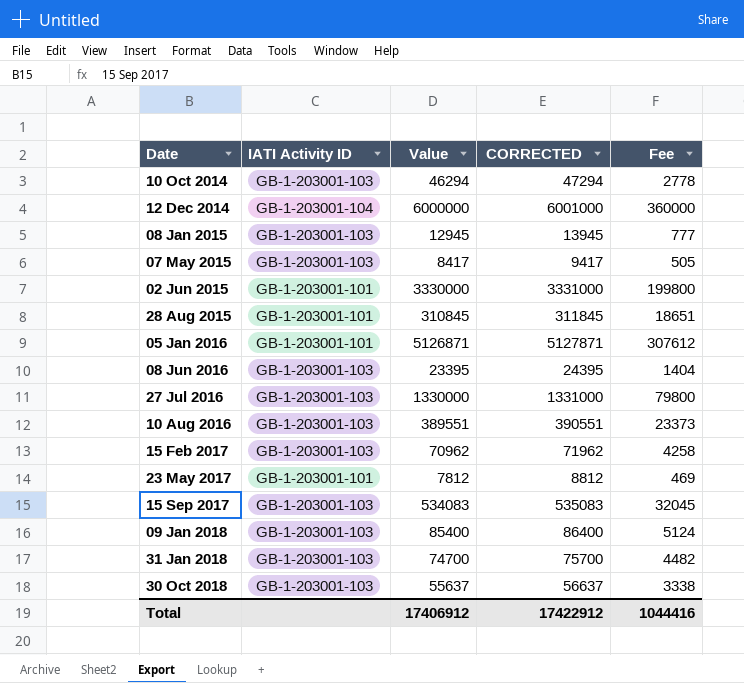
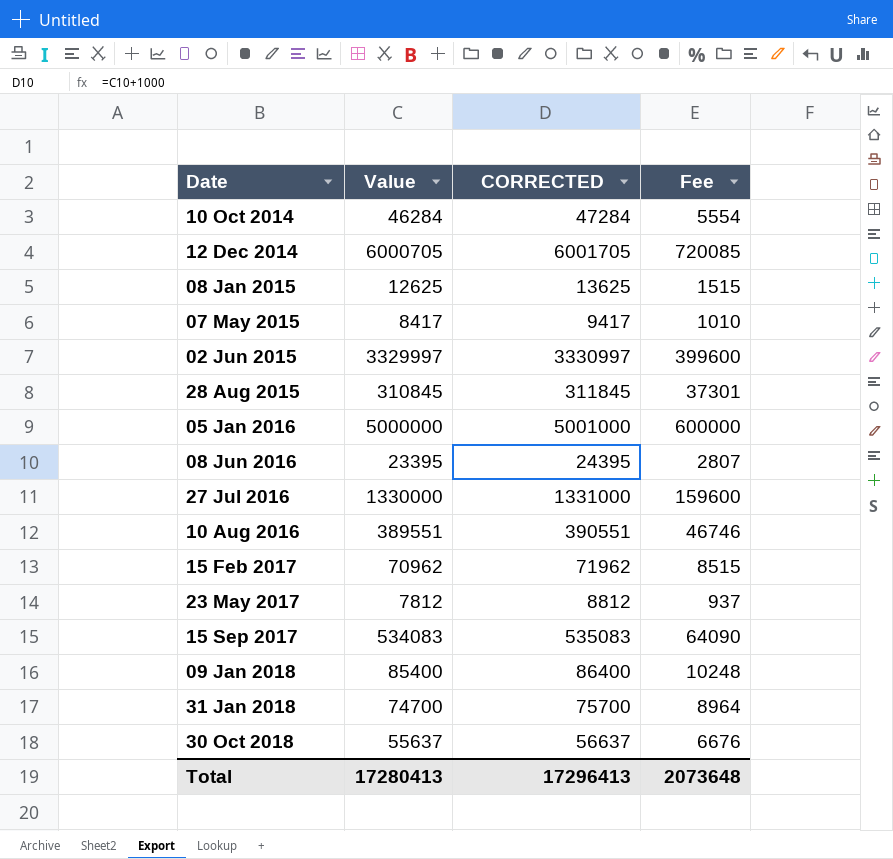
column IATI Activity ID | position: 2 -> none
column Fee | formula: [Value] * 0.06 -> [Value] * 0.12
10 Oct 2014 | Value: 46294 -> 46284
10 Oct 2014 | CORRECTED: 47294 -> 47284
12 Dec 2014 | Value: 6000000 -> 6000705
12 Dec 2014 | CORRECTED: 6001000 -> 6001705
08 Jan 2015 | Value: 12945 -> 12625
08 Jan 2015 | CORRECTED: 13945 -> 13625
02 Jun 2015 | Value: 3330000 -> 3329997
02 Jun 2015 | CORRECTED: 3331000 -> 3330997
05 Jan 2016 | Value: 5126871 -> 5000000
05 Jan 2016 | CORRECTED: 5127871 -> 5001000
Total | Value: 17406912 -> 17280413
Total | CORRECTED: 17422912 -> 17296413
Total | Fee: 1044416 -> 2073648

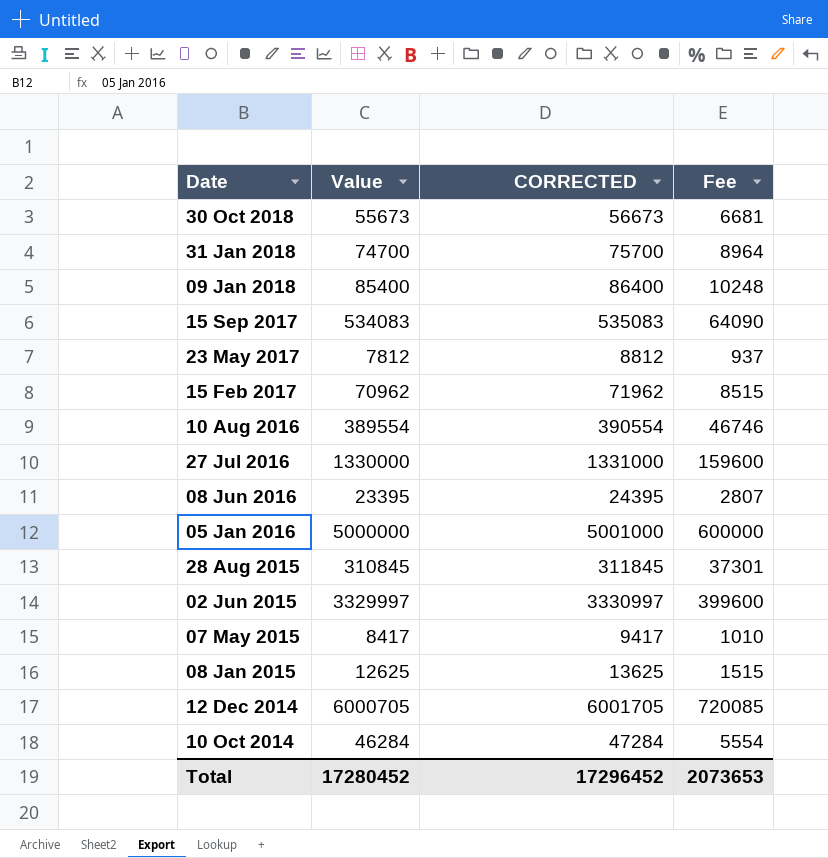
row order: Date ascending -> Date descending
30 Oct 2018 | Value: 55637 -> 55673
30 Oct 2018 | CORRECTED: 56637 -> 56673
30 Oct 2018 | Fee: 6676 -> 6681
10 Aug 2016 | Value: 389551 -> 389554
10 Aug 2016 | CORRECTED: 390551 -> 390554
Total | Value: 17280413 -> 17280452
Total | CORRECTED: 17296413 -> 17296452
Total | Fee: 2073648 -> 2073653

